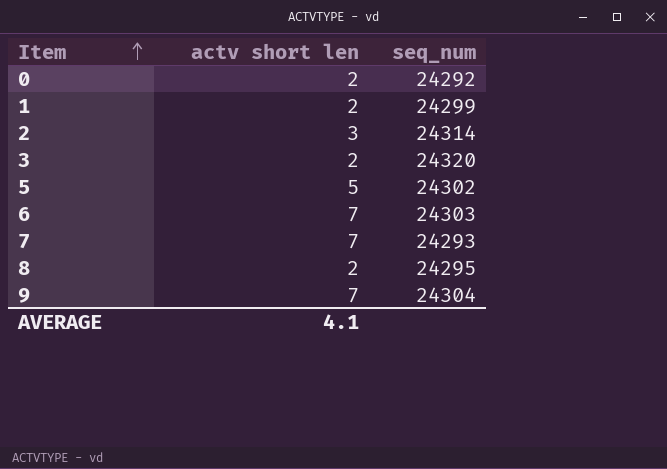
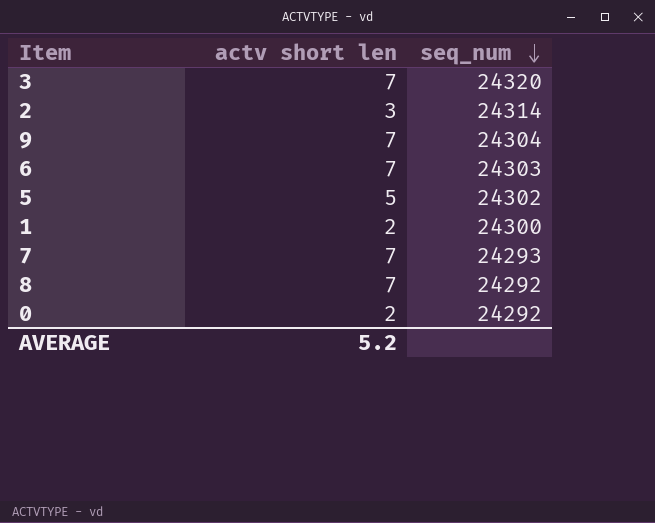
row order: Item ascending -> seq_num descending
3 | actv short len: 2 -> 7
1 | seq_num: 24299 -> 24300
8 | actv short len: 2 -> 7
8 | seq_num: 24295 -> 24292
AVERAGE | actv short len: 4.1 -> 5.2

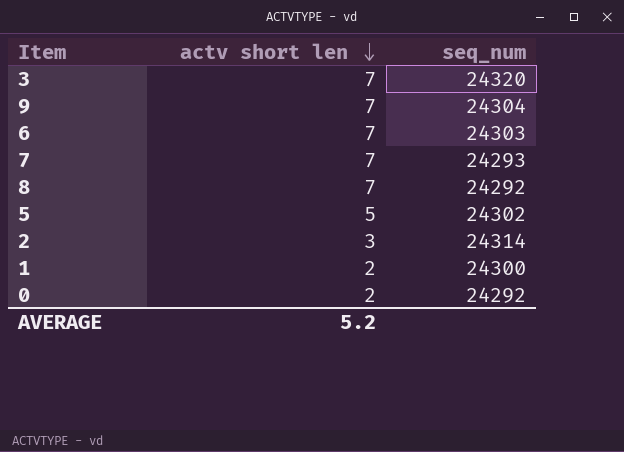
row order: seq_num descending -> actv short len descending

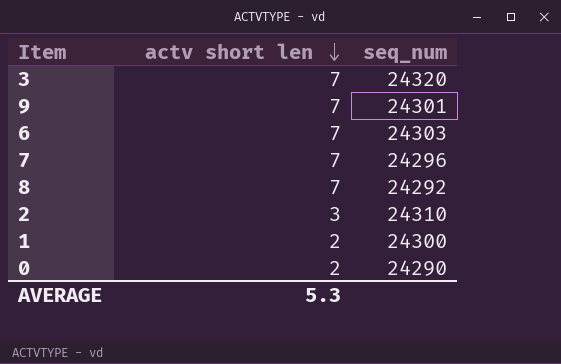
row 5: 5 | 24302 -> none
9 | seq_num: 24304 -> 24301
7 | seq_num: 24293 -> 24296
2 | seq_num: 24314 -> 24310
0 | seq_num: 24292 -> 24290
AVERAGE | actv short len: 5.2 -> 5.3

